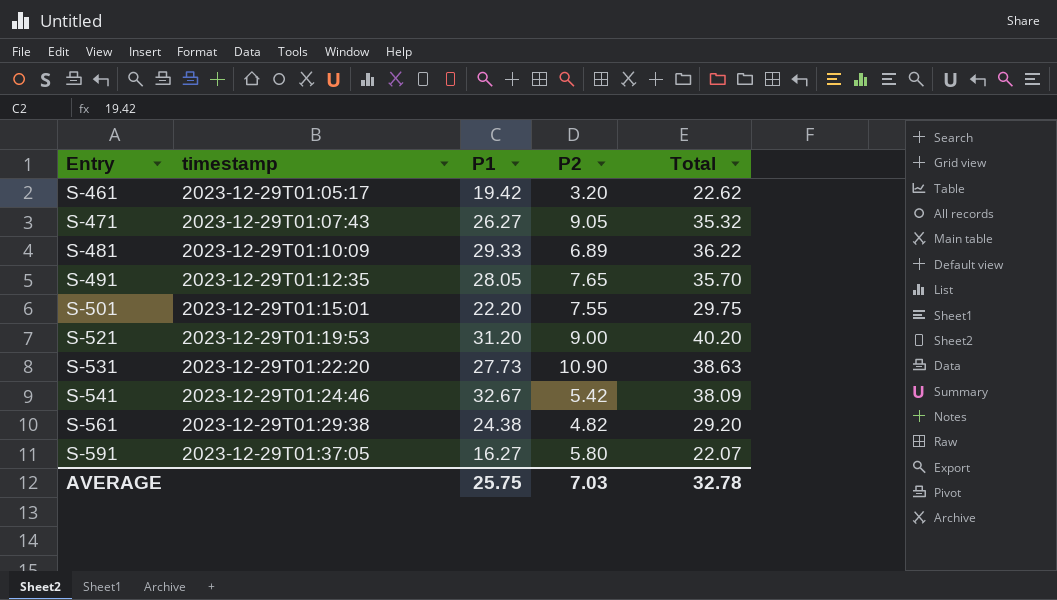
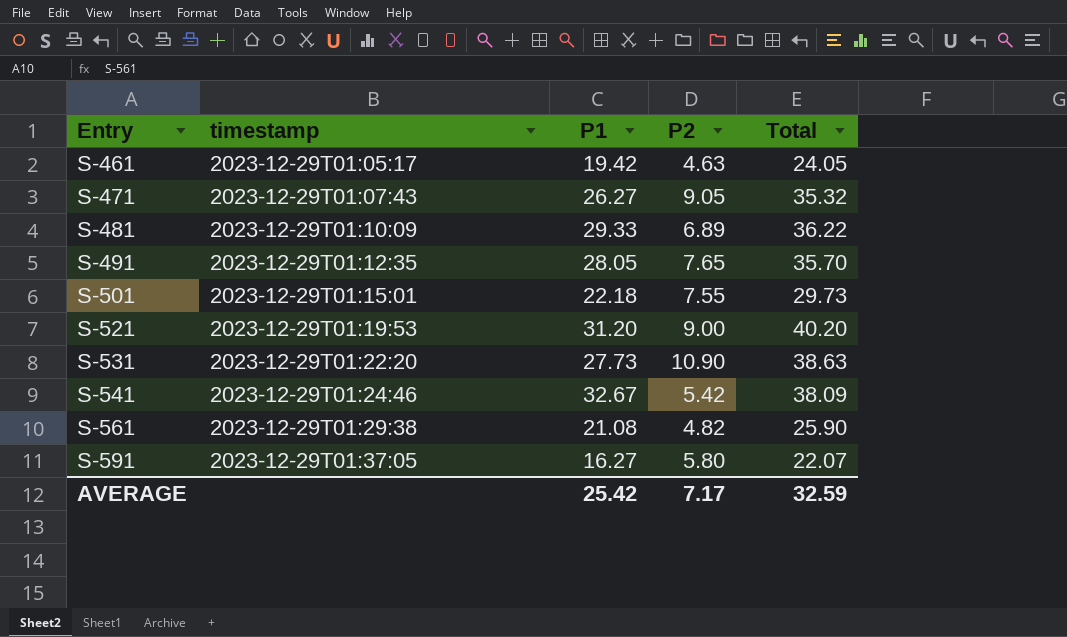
S-461 | P2: 3.20 -> 4.63
S-461 | Total: 22.62 -> 24.05
S-501 | P1: 22.20 -> 22.18
S-501 | Total: 29.75 -> 29.73
S-561 | P1: 24.38 -> 21.08
S-561 | Total: 29.20 -> 25.90
AVERAGE | P1: 25.75 -> 25.42
AVERAGE | P2: 7.03 -> 7.17
AVERAGE | Total: 32.78 -> 32.59

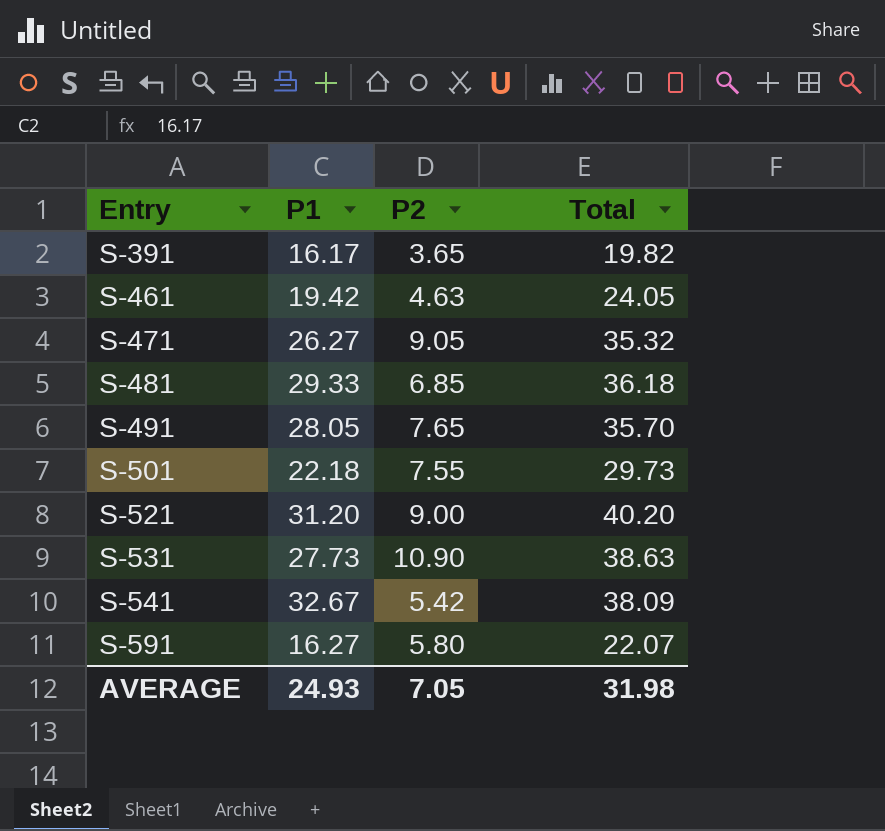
column timestamp | position: 2 -> none
row S-561: 2023-12-29T01:29:38 | 21.08 | 4.82 | 25.90 -> none
row S-391: none -> 16.17 | 3.65 | 19.82
S-481 | P2: 6.89 -> 6.85
S-481 | Total: 36.22 -> 36.18
AVERAGE | P1: 25.42 -> 24.93
AVERAGE | P2: 7.17 -> 7.05
AVERAGE | Total: 32.59 -> 31.98

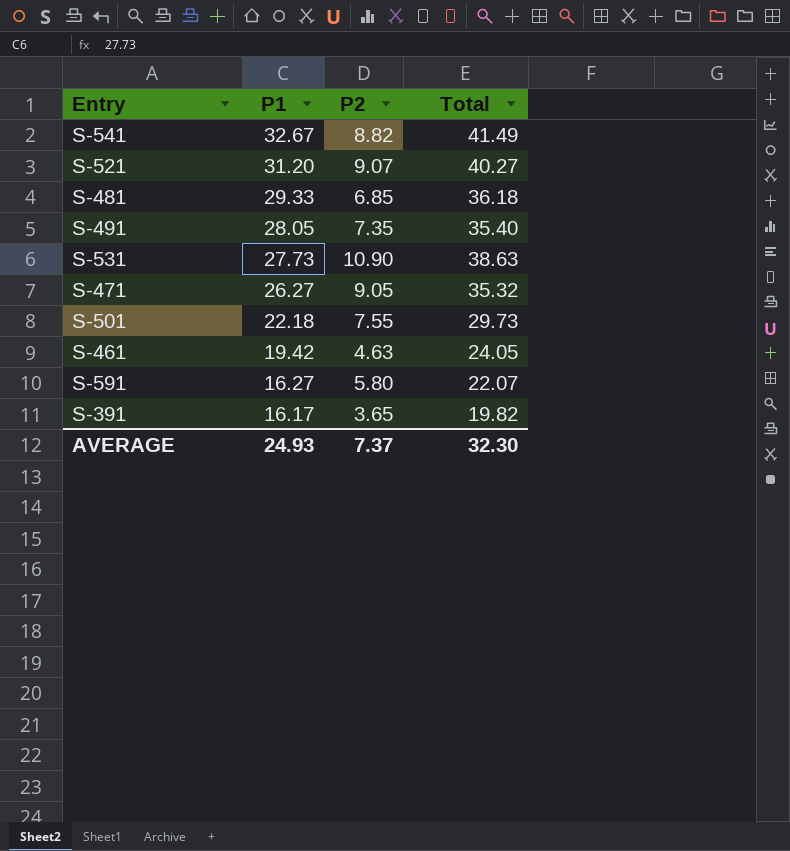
row order: Entry ascending -> P1 descending
S-541 | P2: 5.42 -> 8.82
S-541 | Total: 38.09 -> 41.49
S-521 | P2: 9.00 -> 9.07
S-521 | Total: 40.20 -> 40.27
S-491 | P2: 7.65 -> 7.35
S-491 | Total: 35.70 -> 35.40
AVERAGE | P2: 7.05 -> 7.37
AVERAGE | Total: 31.98 -> 32.30

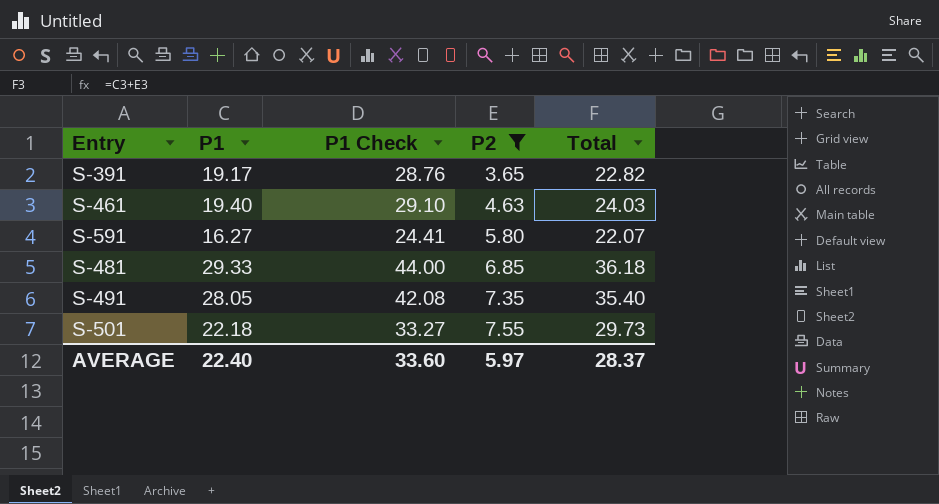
filter: none -> P2 <= 7.55
row order: P1 descending -> P2 ascending
column P1 Check | formula: none -> [P1] * 1.5
S-391 | P1: 16.17 -> 19.17
S-391 | Total: 19.82 -> 22.82
S-461 | P1: 19.42 -> 19.40
S-461 | Total: 24.05 -> 24.03
AVERAGE | P1: 24.93 -> 22.40
AVERAGE | P2: 7.37 -> 5.97
AVERAGE | Total: 32.30 -> 28.37

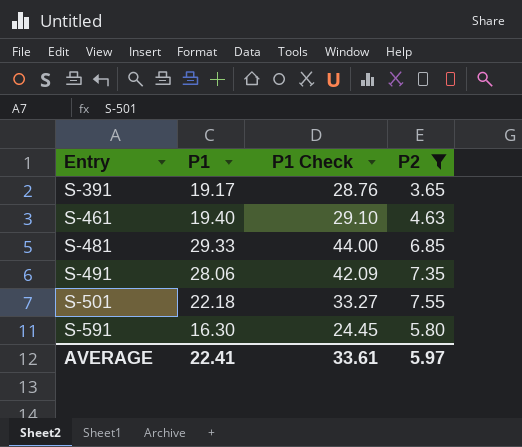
row order: P2 ascending -> Entry ascending
column Total | formula: [P1] + [P2] -> none
S-491 | P1: 28.05 -> 28.06
S-491 | P1 Check: 42.08 -> 42.09
S-591 | P1: 16.27 -> 16.30
S-591 | P1 Check: 24.41 -> 24.45
AVERAGE | P1: 22.40 -> 22.41
AVERAGE | P1 Check: 33.60 -> 33.61

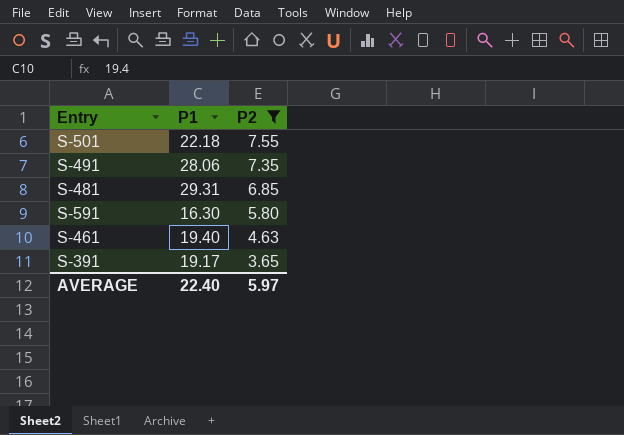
row order: Entry ascending -> P2 descending
column P1 Check | formula: [P1] * 1.5 -> none
S-481 | P1: 29.33 -> 29.31
AVERAGE | P1: 22.41 -> 22.40

